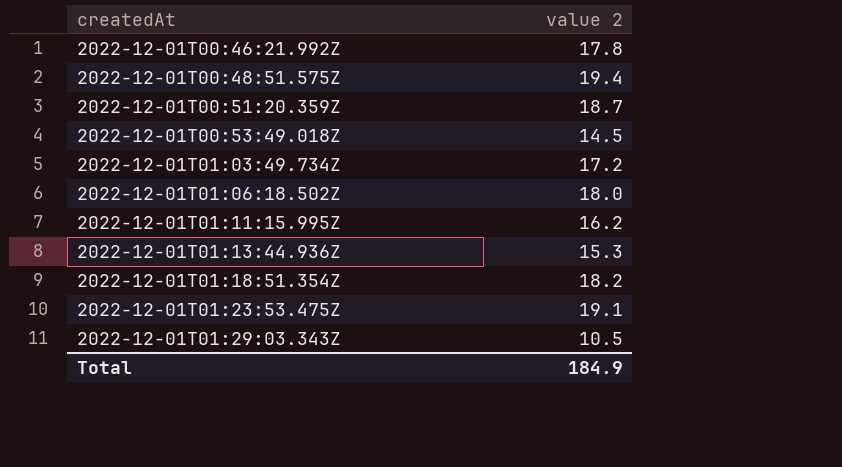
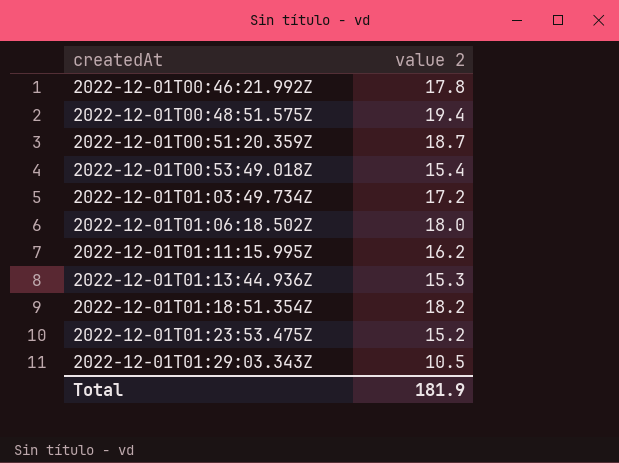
2022-12-01T00:53:49.018Z | value 2: 14.5 -> 15.4
2022-12-01T01:23:53.475Z | value 2: 19.1 -> 15.2
Total | value 2: 184.9 -> 181.9

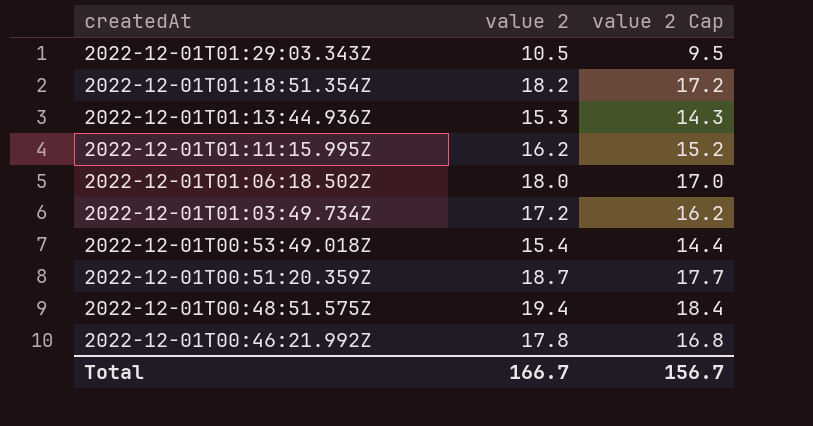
row order: createdAt ascending -> createdAt descending
column value 2 Cap | formula: none -> [value 2] - 1
row 2022-12-01T01:23:53.475Z: 15.2 -> none
Total | value 2: 181.9 -> 166.7

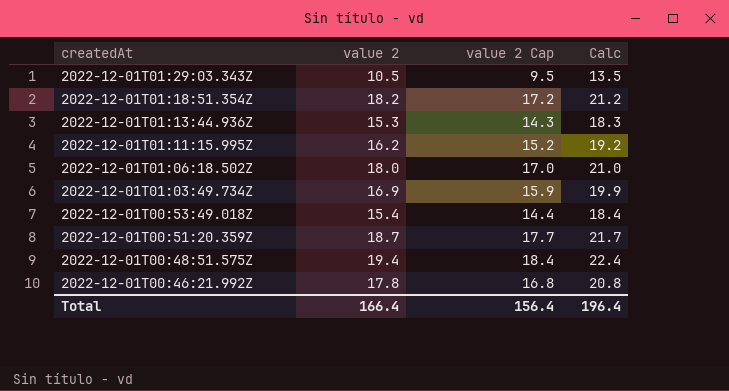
column Calc | formula: none -> [value 2] + 3
2022-12-01T01:03:49.734Z | value 2: 17.2 -> 16.9
2022-12-01T01:03:49.734Z | value 2 Cap: 16.2 -> 15.9
Total | value 2: 166.7 -> 166.4
Total | value 2 Cap: 156.7 -> 156.4

